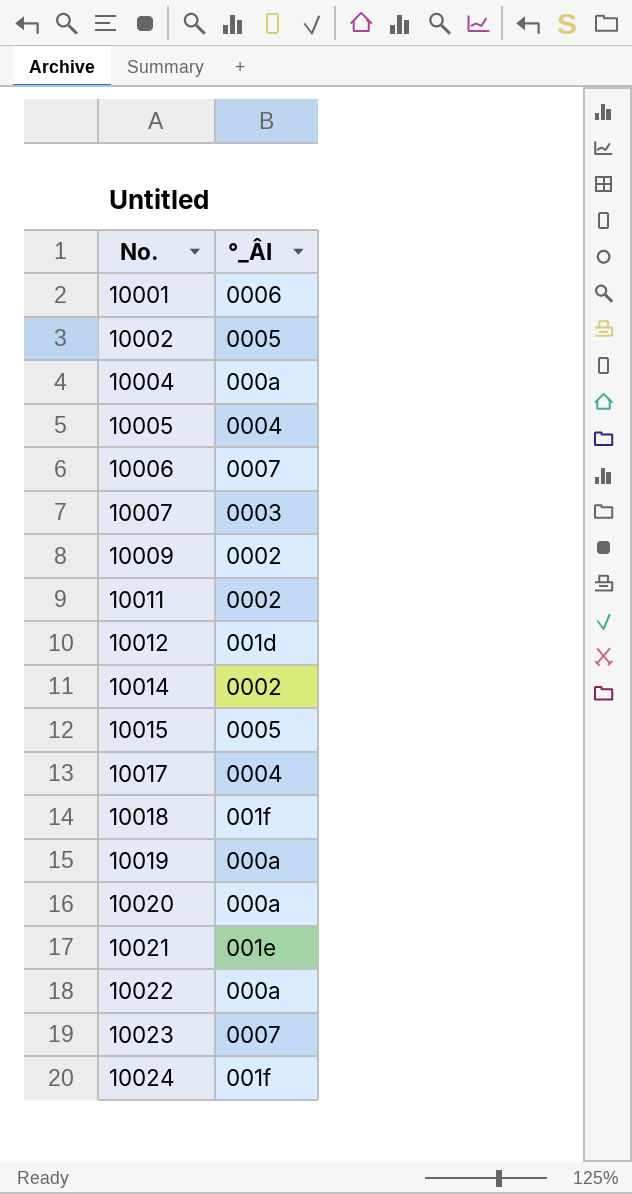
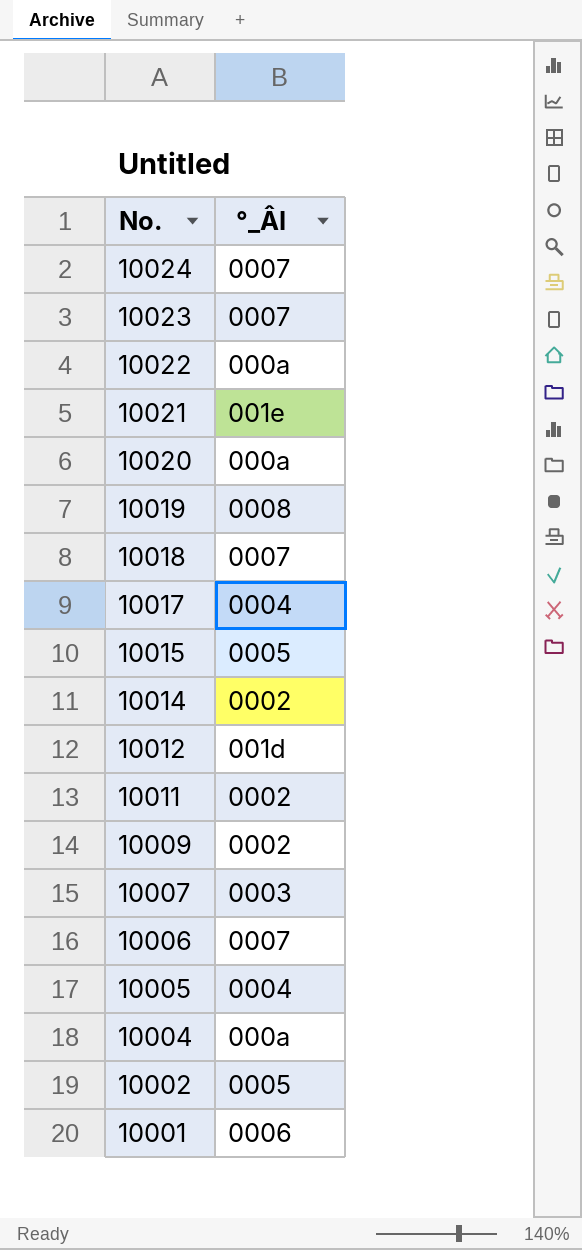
row order: No. ascending -> No. descending
10024 | °_ÂI: 001f -> 0007
10019 | °_ÂI: 000a -> 0008
10018 | °_ÂI: 001f -> 0007

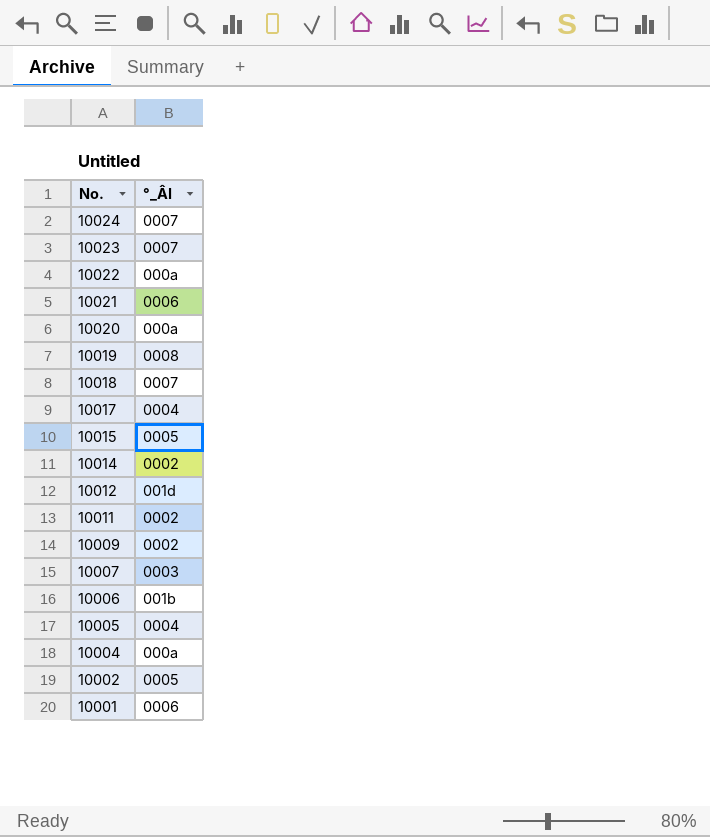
10021 | °_ÂI: 001e -> 0006
10006 | °_ÂI: 0007 -> 001b

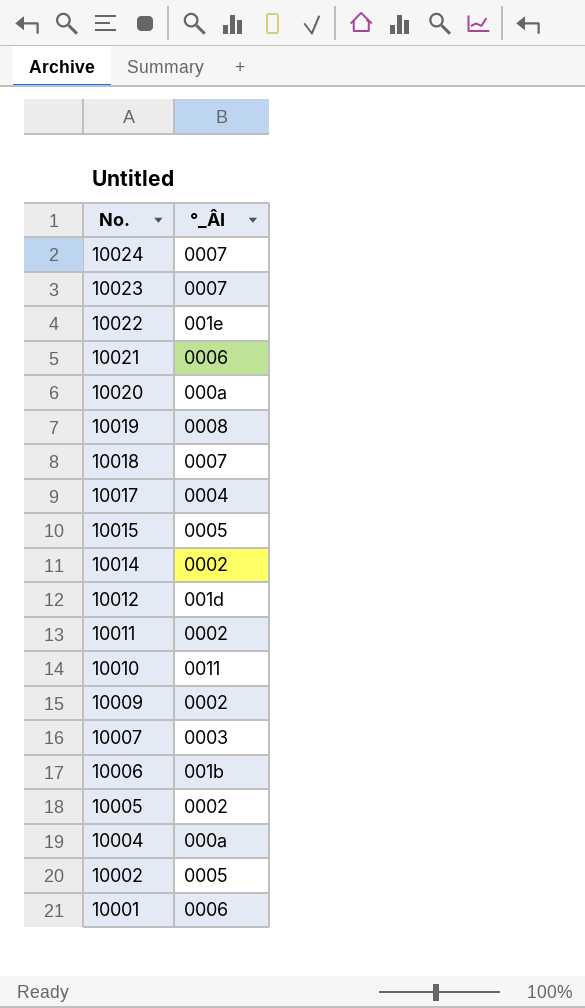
10022 | °_ÂI: 000a -> 001e
row 10010: none -> 0011
10005 | °_ÂI: 0004 -> 0002

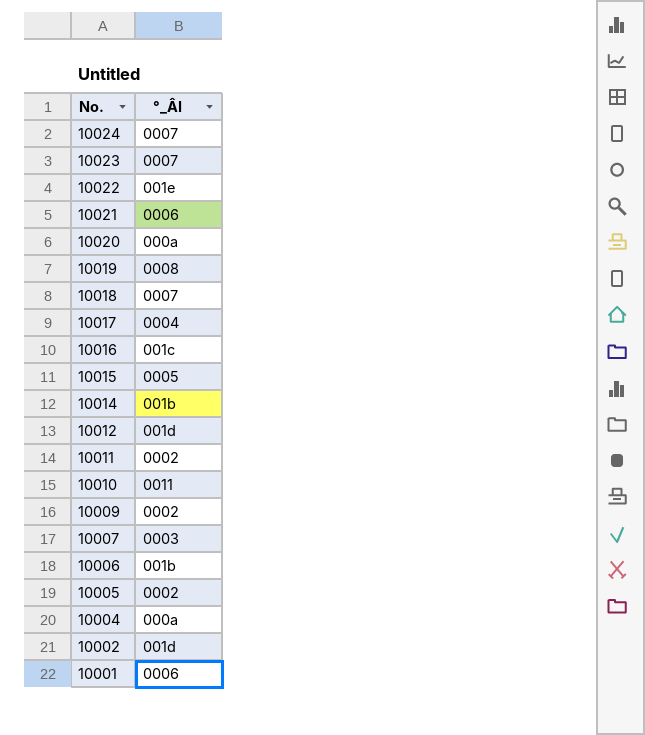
row 10016: none -> 001c
10014 | °_ÂI: 0002 -> 001b
10002 | °_ÂI: 0005 -> 001d

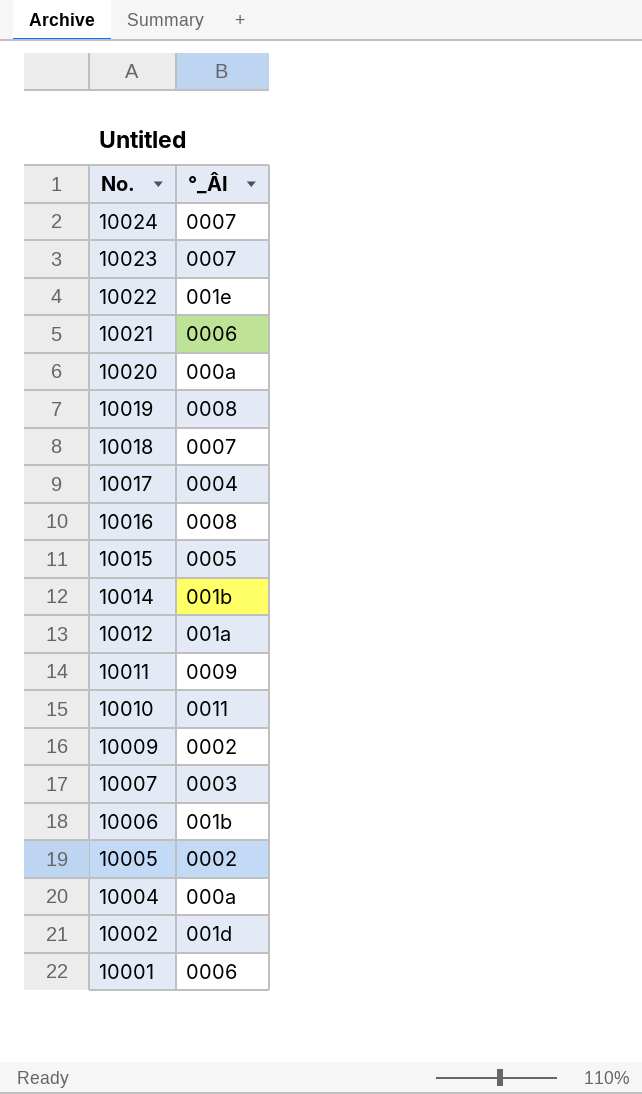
10016 | °_ÂI: 001c -> 0008
10012 | °_ÂI: 001d -> 001a
10011 | °_ÂI: 0002 -> 0009

